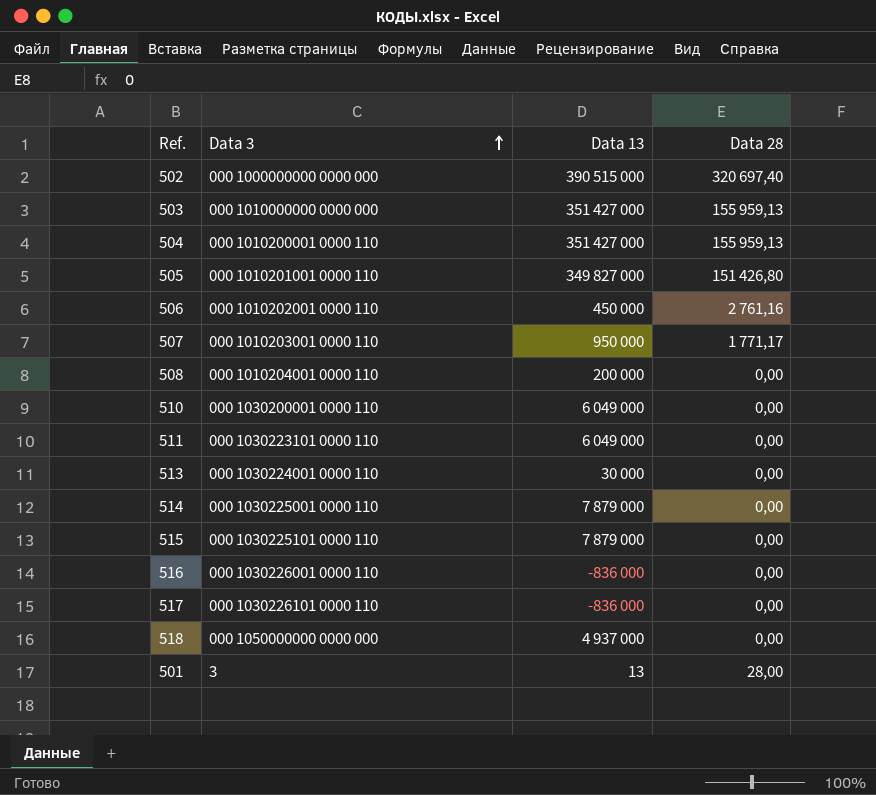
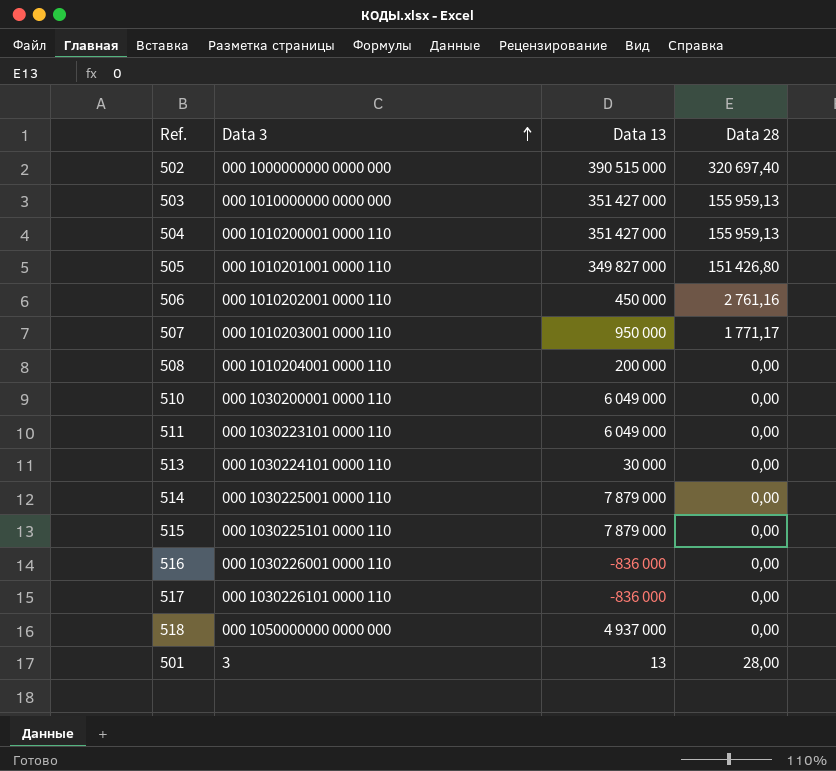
513 | Data 3: 000 1030224001 0000 110 -> 000 1030224101 0000 110

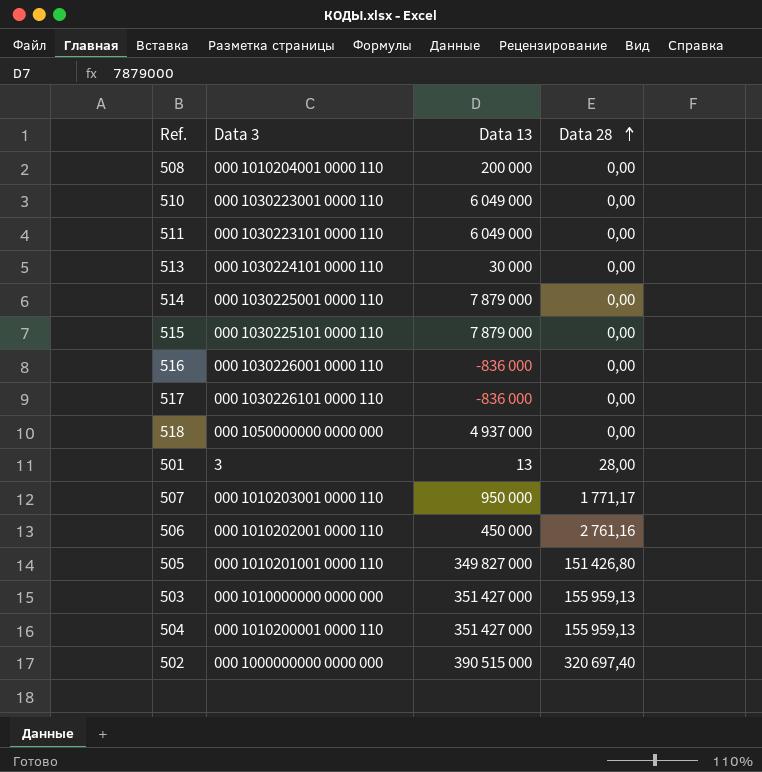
row order: Data 3 ascending -> Data 28 ascending
510 | Data 3: 000 1030200001 0000 110 -> 000 1030223001 0000 110

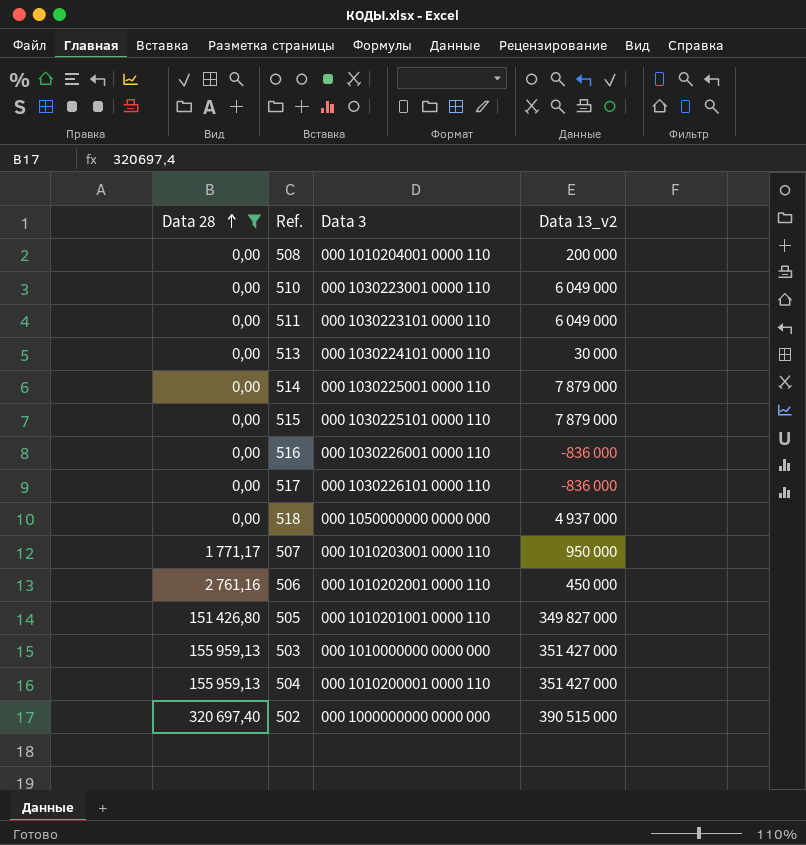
filter: none -> Data 28 != 28,00
column Data 28 | position: 4 -> 1
column name: Data 13 -> Data 13_v2

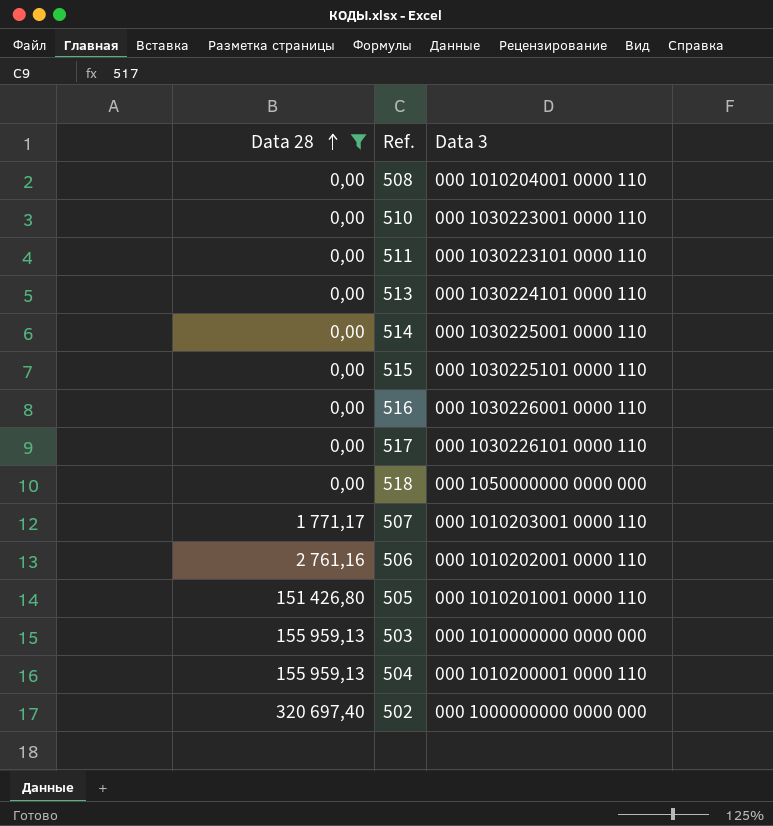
column Data 13_v2 | position: 4 -> none

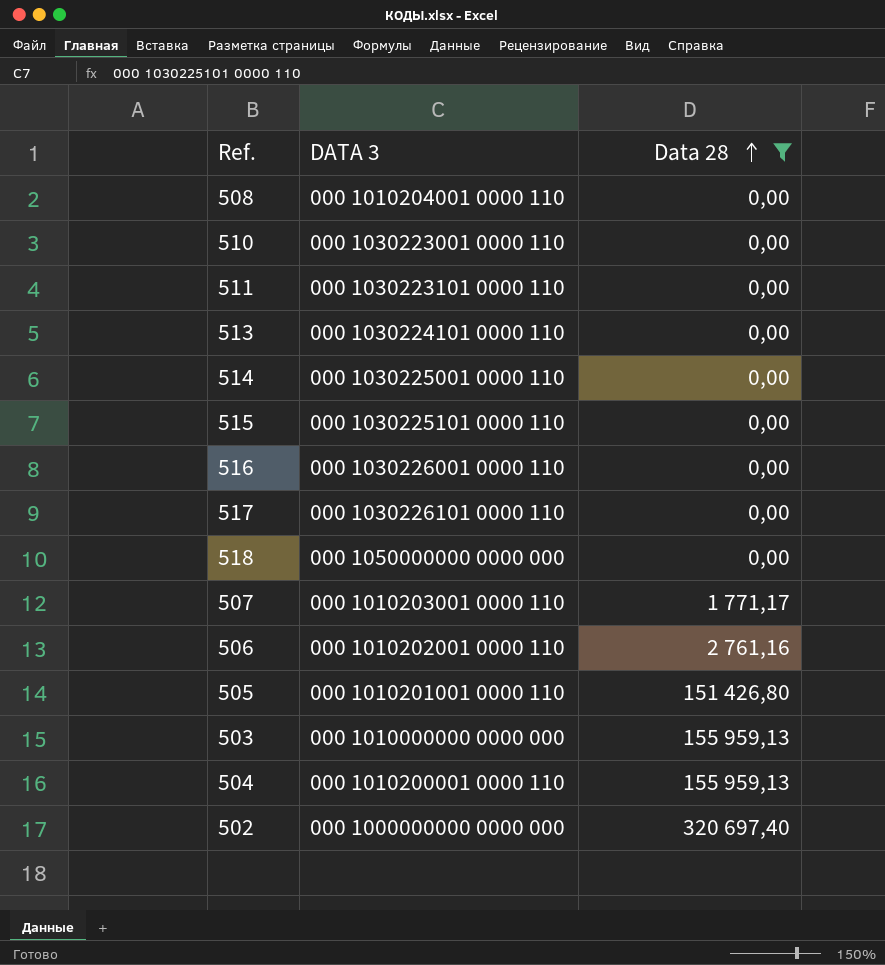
column name: Data 3 -> DATA 3
column Data 28 | position: 1 -> 3

